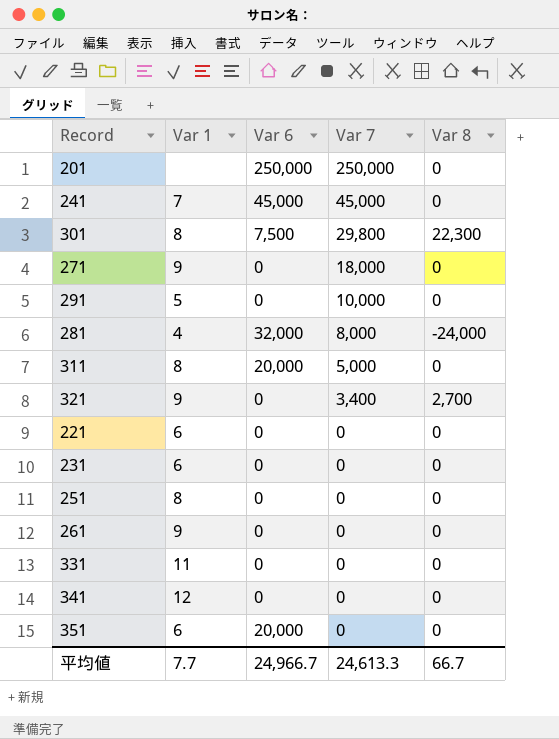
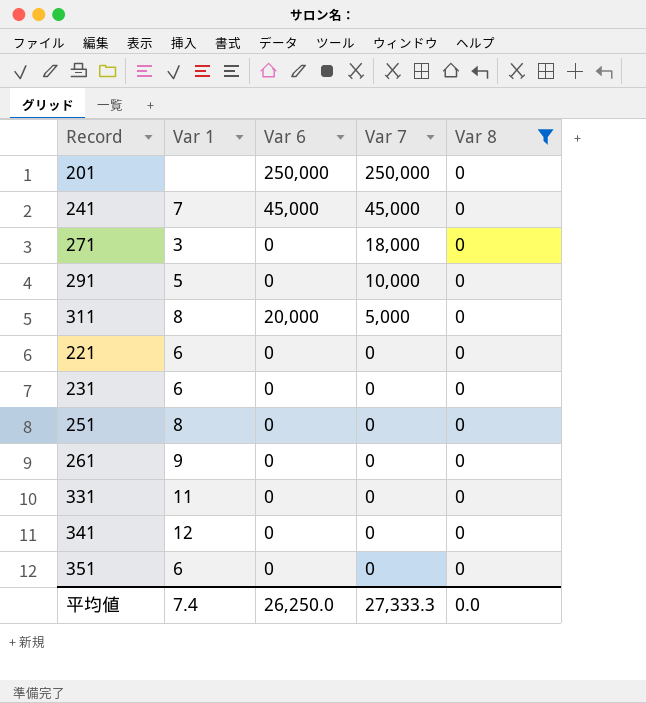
filter: none -> Var 8 = 0
271 | Var 1: 9 -> 3
351 | Var 6: 20,000 -> 0
平均値 | Var 1: 7.7 -> 7.4
平均値 | Var 6: 24,966.7 -> 26,250.0
平均値 | Var 7: 24,613.3 -> 27,333.3
平均値 | Var 8: 66.7 -> 0.0

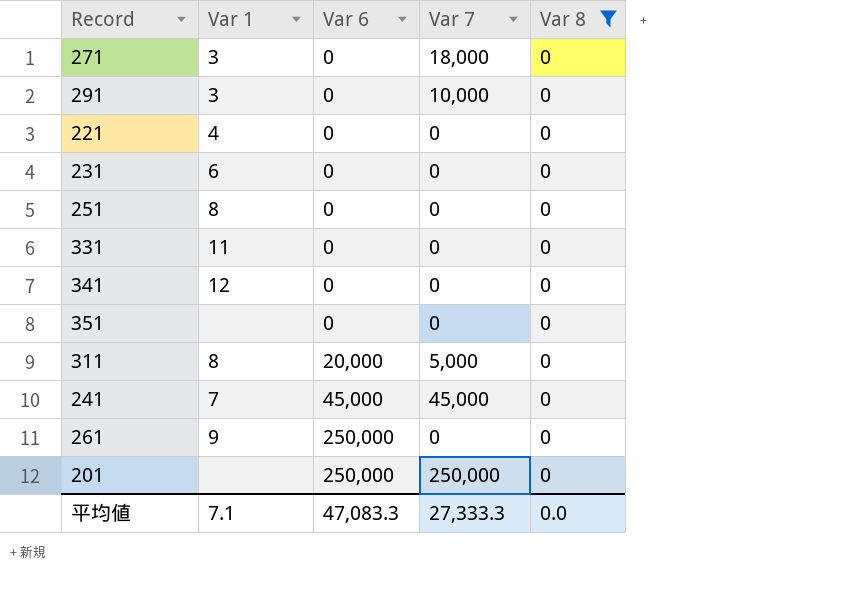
row order: Var 7 descending -> Var 6 ascending
291 | Var 1: 5 -> 3
221 | Var 1: 6 -> 4
351 | Var 1: 6 -> none
261 | Var 6: 0 -> 250,000
平均値 | Var 1: 7.4 -> 7.1
平均値 | Var 6: 26,250.0 -> 47,083.3

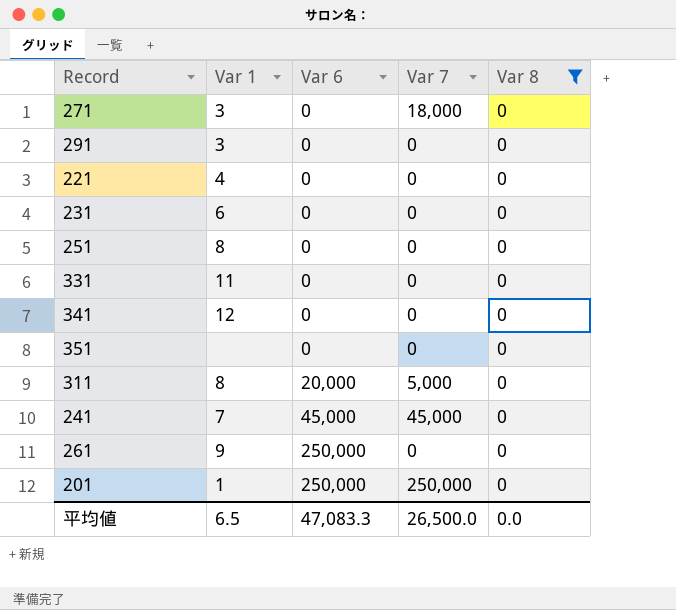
291 | Var 7: 10,000 -> 0
201 | Var 1: none -> 1
平均値 | Var 1: 7.1 -> 6.5
平均値 | Var 7: 27,333.3 -> 26,500.0

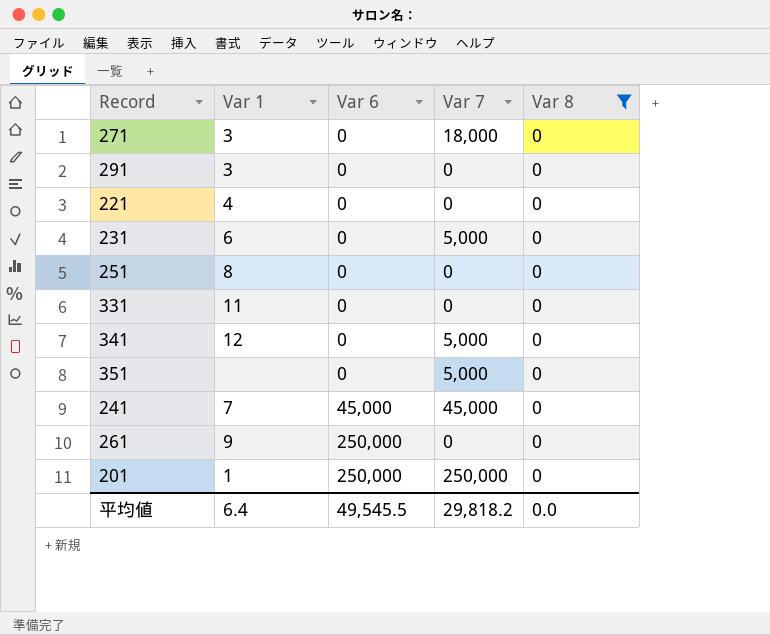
row 311: 8 | 20,000 | 5,000 | 0 -> none
231 | Var 7: 0 -> 5,000
341 | Var 7: 0 -> 5,000
351 | Var 7: 0 -> 5,000
平均値 | Var 1: 6.5 -> 6.4
平均値 | Var 6: 47,083.3 -> 49,545.5
平均値 | Var 7: 26,500.0 -> 29,818.2

